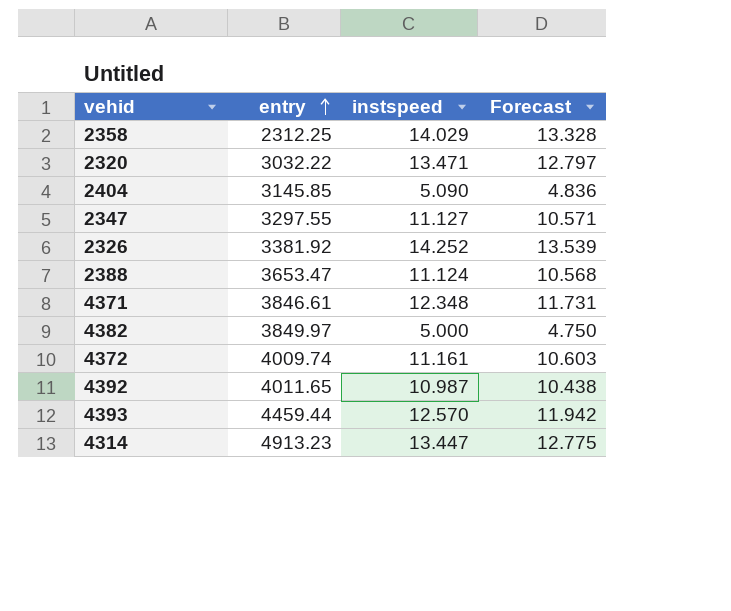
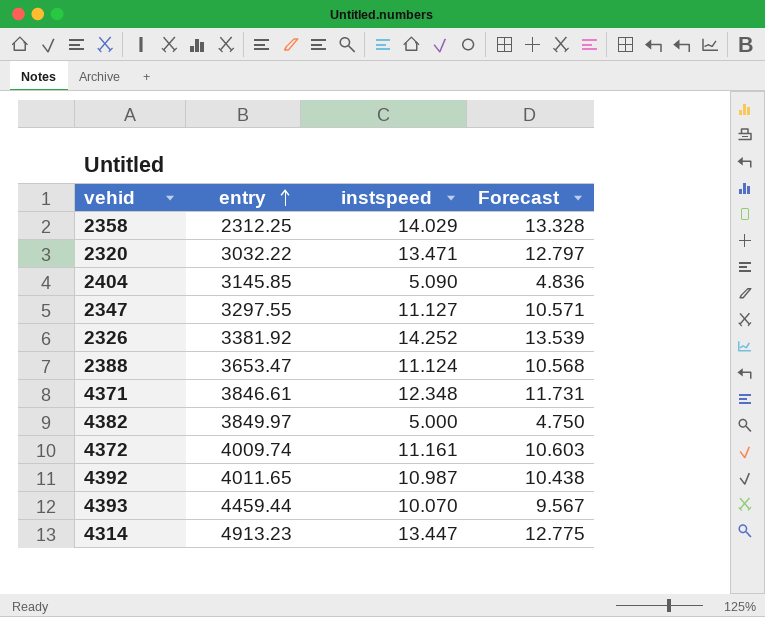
4393 | instspeed: 12.570 -> 10.070
4393 | Forecast: 11.942 -> 9.567

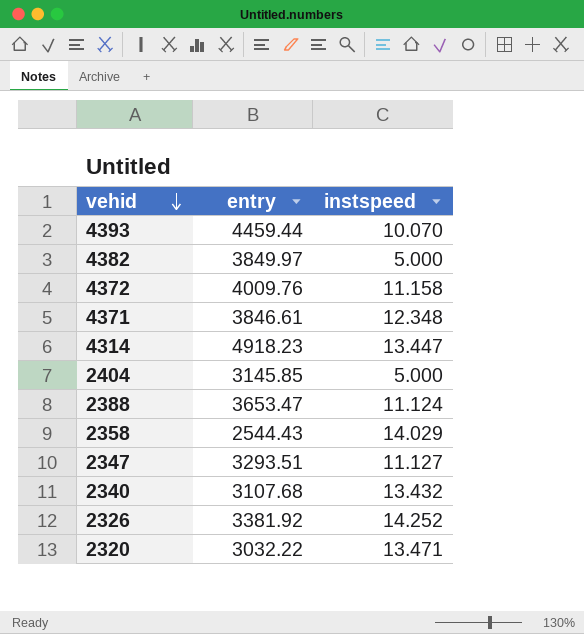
row order: entry ascending -> vehid descending
column Forecast | formula: [instspeed] * 0.95 -> none
row 4392: 4011.65 | 10.987 | 10.438 -> none
4372 | entry: 4009.74 -> 4009.76
4372 | instspeed: 11.161 -> 11.158
4314 | entry: 4913.23 -> 4918.23
2404 | instspeed: 5.090 -> 5.000
2358 | entry: 2312.25 -> 2544.43
2347 | entry: 3297.55 -> 3293.51
row 2340: none -> 3107.68 | 13.432

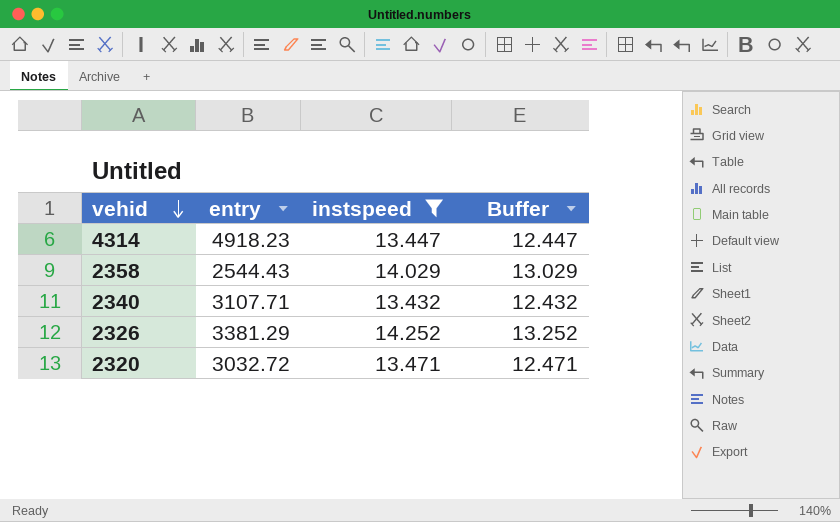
filter: none -> instspeed >= 13.432
column Buffer | formula: none -> [instspeed] - 1
2340 | entry: 3107.68 -> 3107.71
2326 | entry: 3381.92 -> 3381.29
2320 | entry: 3032.22 -> 3032.72

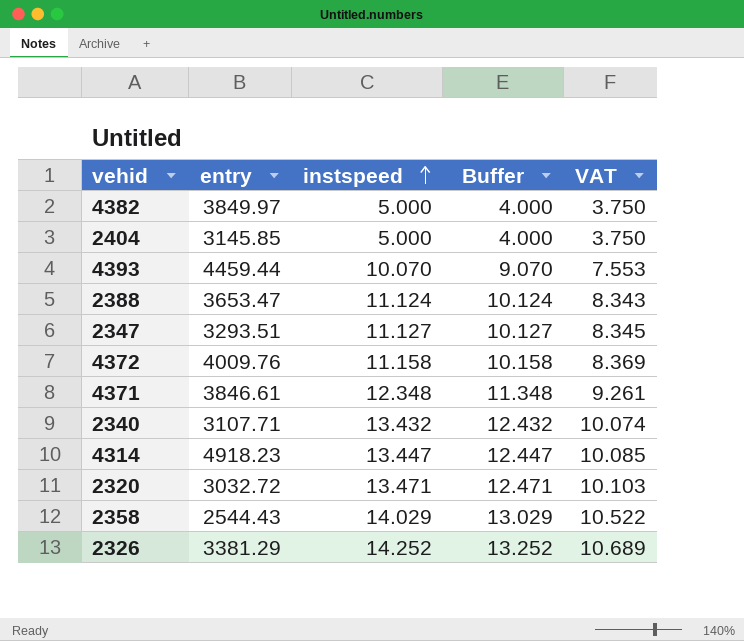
filter: instspeed >= 13.432 -> none
row order: vehid descending -> instspeed ascending
column VAT | formula: none -> [instspeed] * 0.75

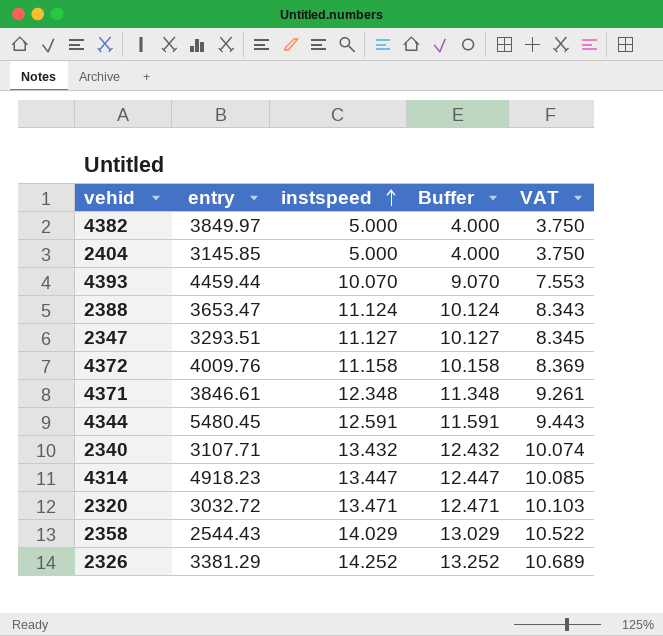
row 4344: none -> 5480.45 | 12.591 | 11.591 | 9.443

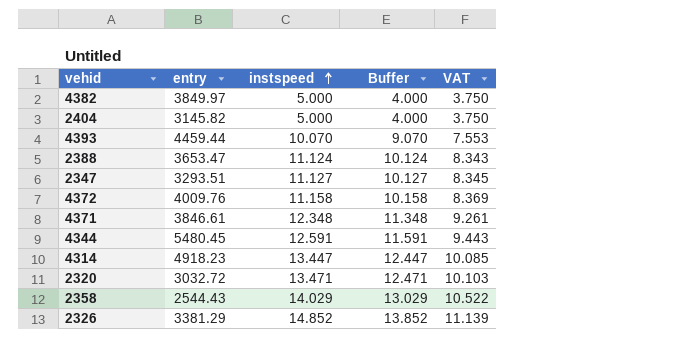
row 2340: 3107.71 | 13.432 | 12.432 | 10.074 -> none
2404 | entry: 3145.85 -> 3145.82
2326 | instspeed: 14.252 -> 14.852
2326 | Buffer: 13.252 -> 13.852
2326 | VAT: 10.689 -> 11.139

